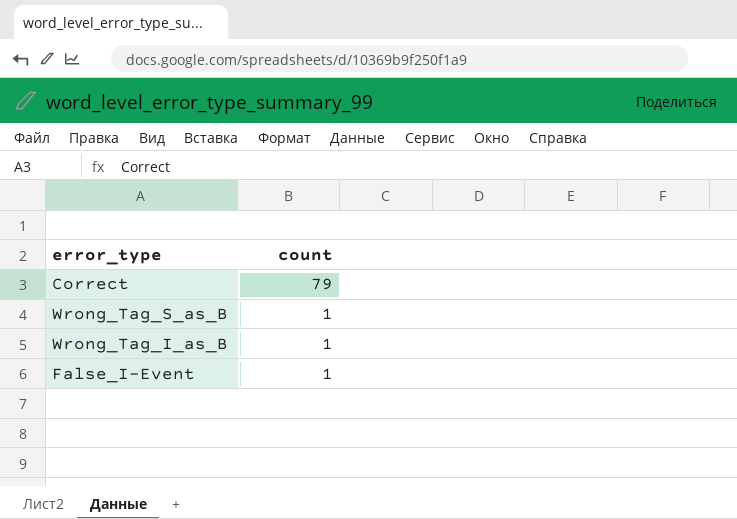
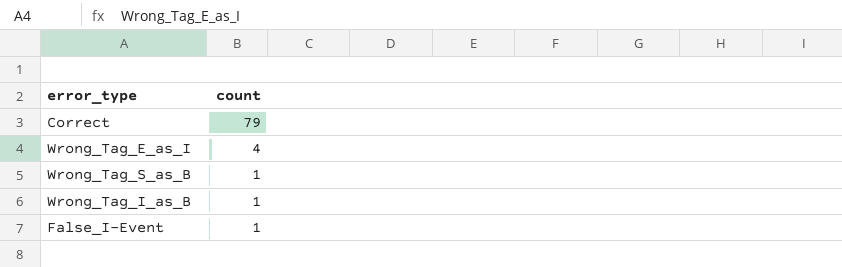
row Wrong_Tag_E_as_I: none -> 4

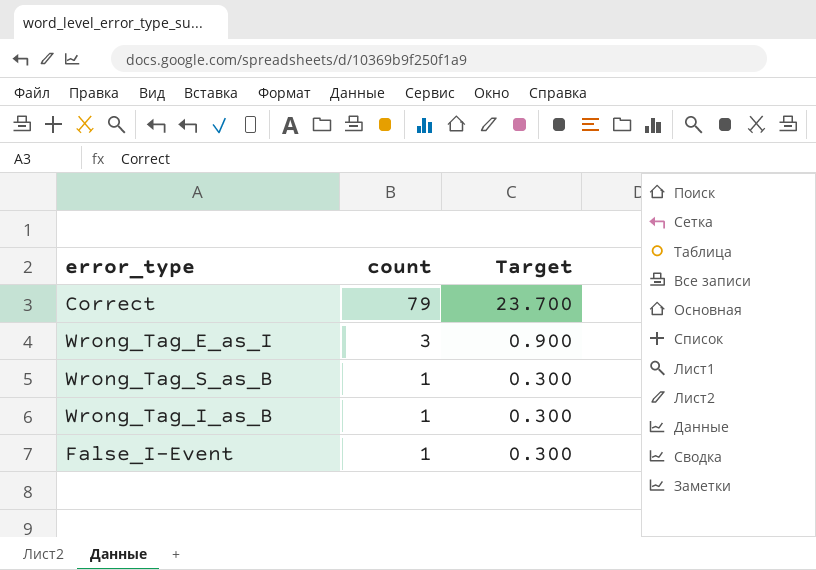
column Target | formula: none -> [count] * 0.3
Wrong_Tag_E_as_I | count: 4 -> 3

